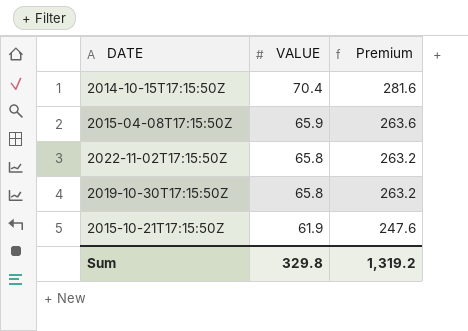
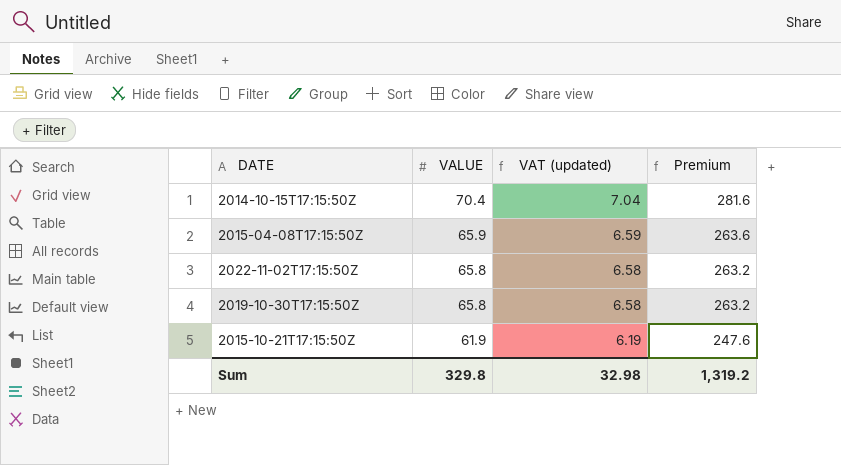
column VAT (updated) | formula: none -> [VALUE] * 0.1

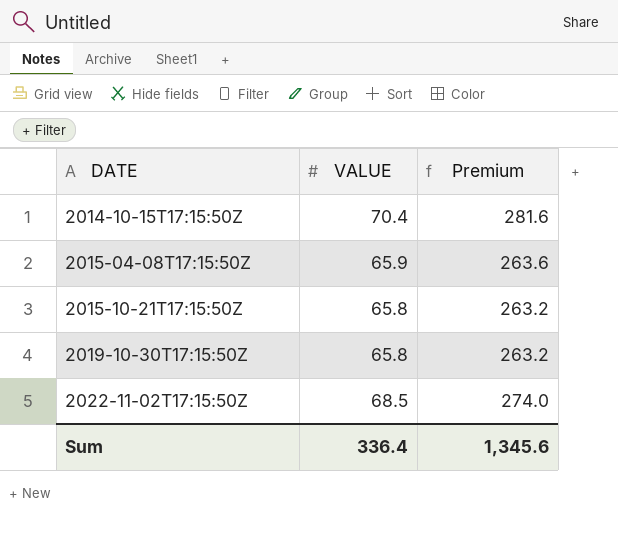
row order: VALUE descending -> DATE ascending
column VAT (updated) | formula: [VALUE] * 0.1 -> none
2015-10-21T17:15:50Z | VALUE: 61.9 -> 65.8
2015-10-21T17:15:50Z | Premium: 247.6 -> 263.2
2022-11-02T17:15:50Z | VALUE: 65.8 -> 68.5
2022-11-02T17:15:50Z | Premium: 263.2 -> 274.0
Sum | VALUE: 329.8 -> 336.4
Sum | Premium: 1,319.2 -> 1,345.6

